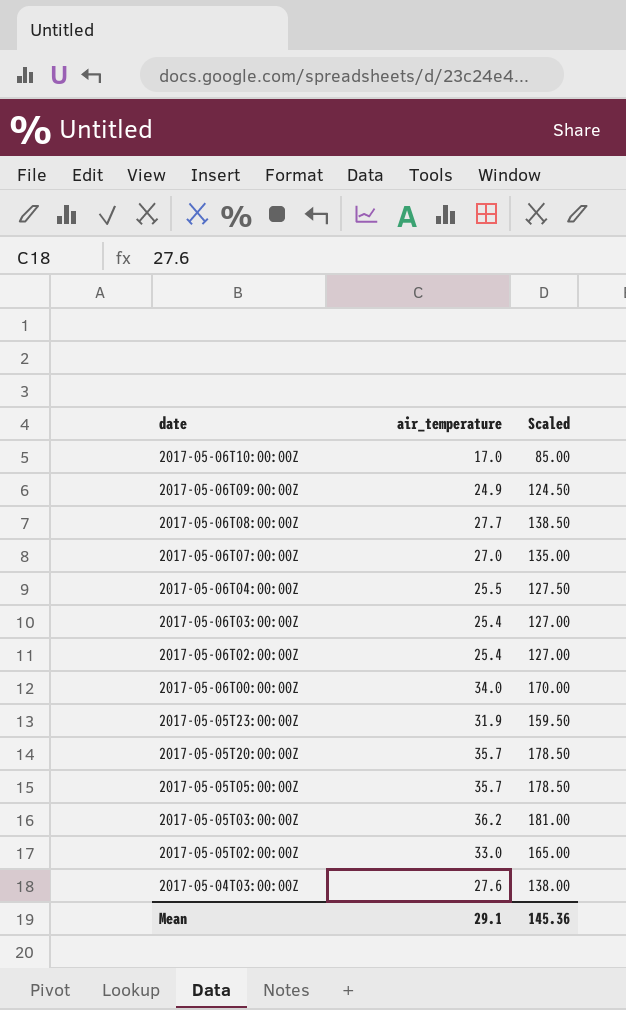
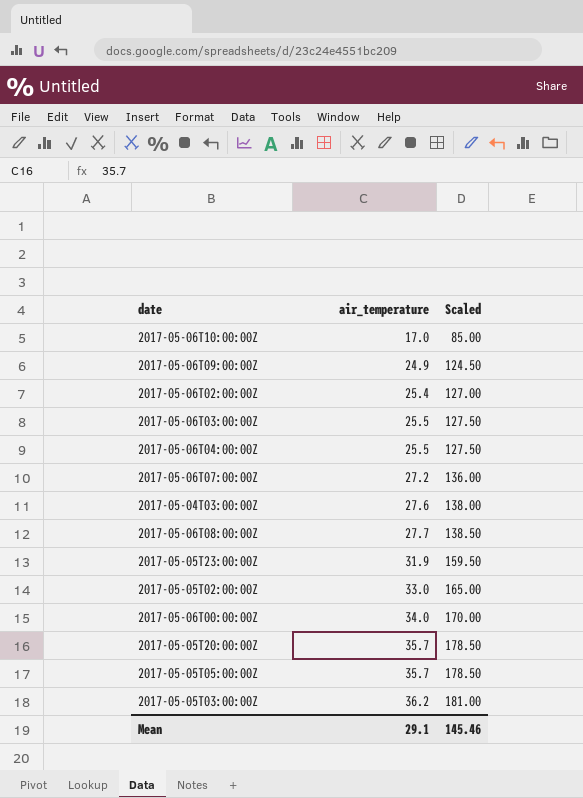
row order: date descending -> air_temperature ascending
2017-05-06T03:00:00Z | air_temperature: 25.4 -> 25.5
2017-05-06T03:00:00Z | Scaled: 127.00 -> 127.50
2017-05-06T07:00:00Z | air_temperature: 27.0 -> 27.2
2017-05-06T07:00:00Z | Scaled: 135.00 -> 136.00
Mean | Scaled: 145.36 -> 145.46

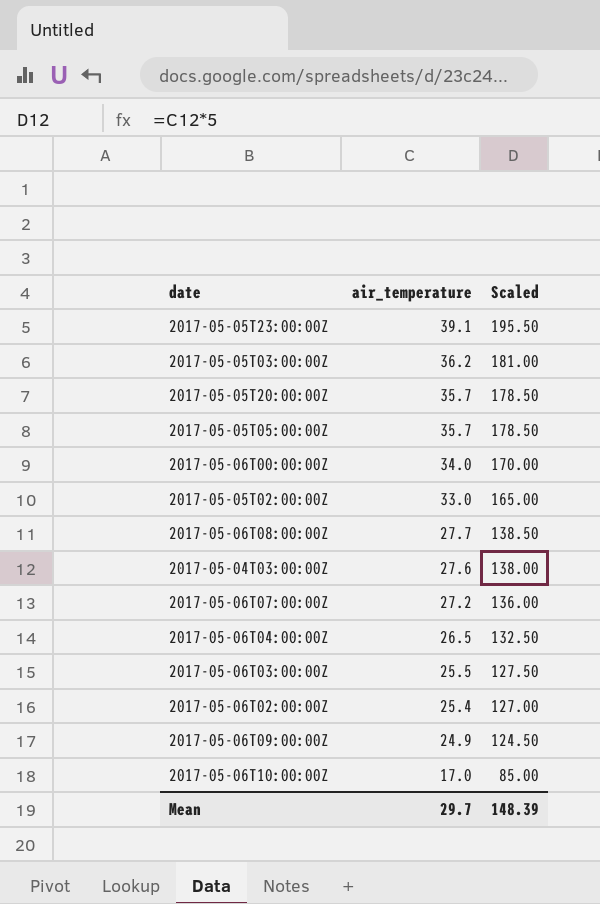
row order: air_temperature ascending -> air_temperature descending
2017-05-05T23:00:00Z | air_temperature: 31.9 -> 39.1
2017-05-05T23:00:00Z | Scaled: 159.50 -> 195.50
2017-05-06T04:00:00Z | air_temperature: 25.5 -> 26.5
2017-05-06T04:00:00Z | Scaled: 127.50 -> 132.50
Mean | air_temperature: 29.1 -> 29.7
Mean | Scaled: 145.46 -> 148.39

